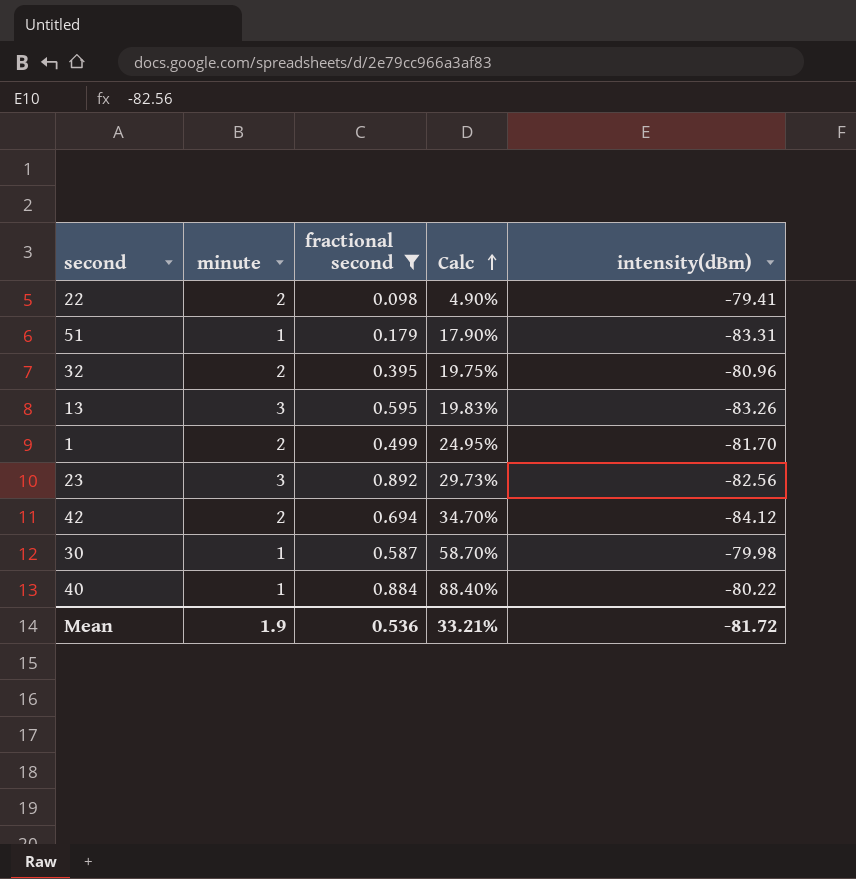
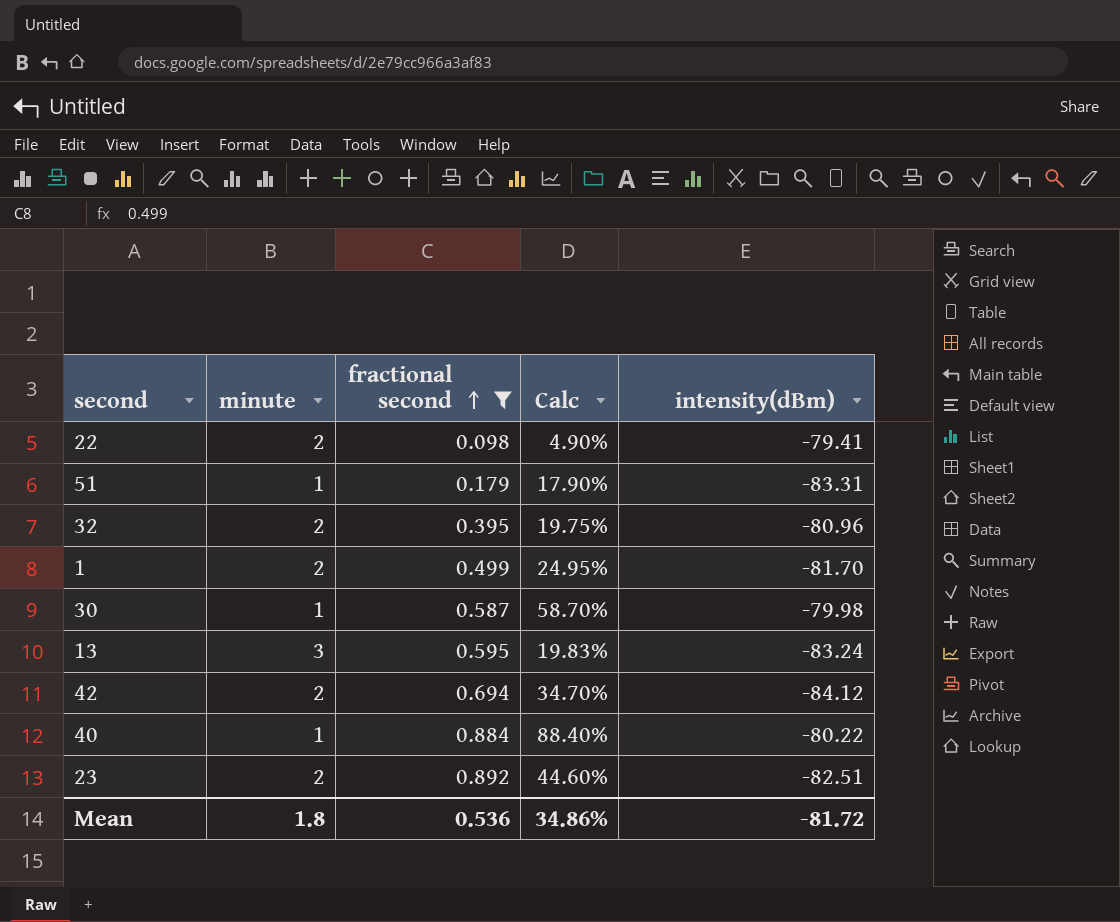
row order: Calc ascending -> fractional second ascending
13 | intensity(dBm): -83.26 -> -83.24
23 | minute: 3 -> 2
23 | Calc: 29.73% -> 44.60%
23 | intensity(dBm): -82.56 -> -82.51
Mean | minute: 1.9 -> 1.8
Mean | Calc: 33.21% -> 34.86%

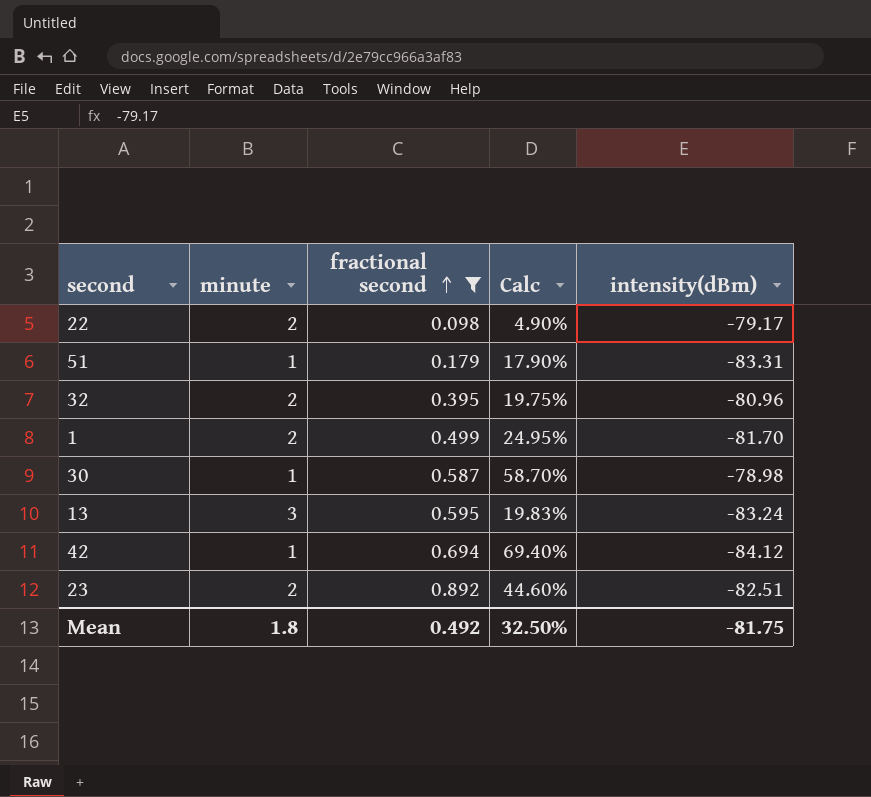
row 40: 1 | 0.884 | 88.40% | -80.22 -> none
22 | intensity(dBm): -79.41 -> -79.17
30 | intensity(dBm): -79.98 -> -78.98
42 | minute: 2 -> 1
42 | Calc: 34.70% -> 69.40%
Mean | fractional second: 0.536 -> 0.492
Mean | Calc: 34.86% -> 32.50%
Mean | intensity(dBm): -81.72 -> -81.75

